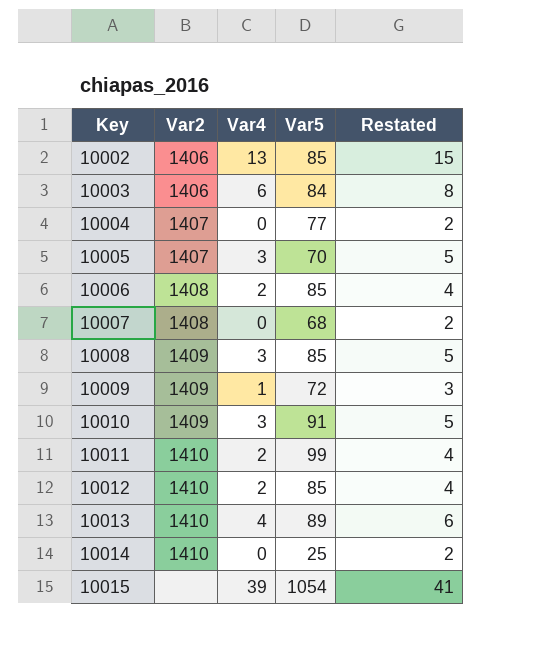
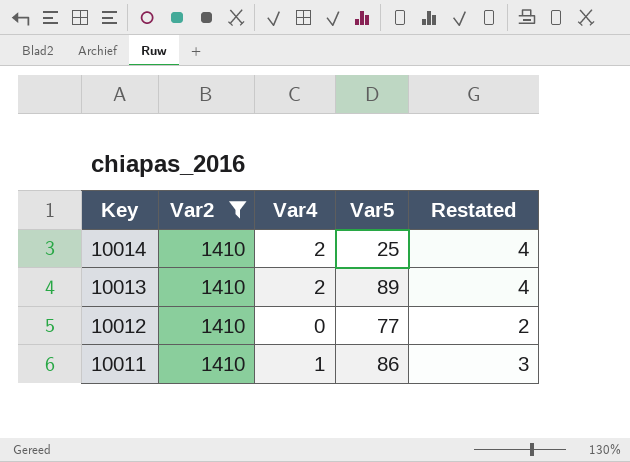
filter: none -> Var2 = 1410
row order: Key ascending -> Key descending
10014 | Var4: 0 -> 2
10014 | Restated: 2 -> 4
10013 | Var4: 4 -> 2
10013 | Restated: 6 -> 4
10012 | Var4: 2 -> 0
10012 | Var5: 85 -> 77
10012 | Restated: 4 -> 2
10011 | Var4: 2 -> 1
10011 | Var5: 99 -> 86
10011 | Restated: 4 -> 3

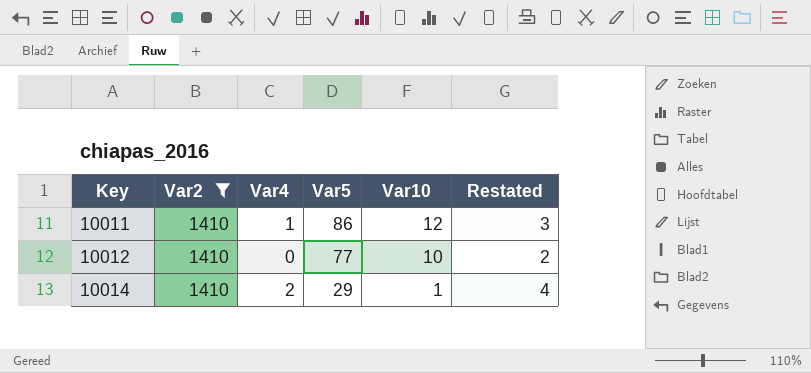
row order: Key descending -> Key ascending
column Var10 | position: none -> 5
row 10013: 1410 | 2 | 89 | 4 -> none
10014 | Var5: 25 -> 29

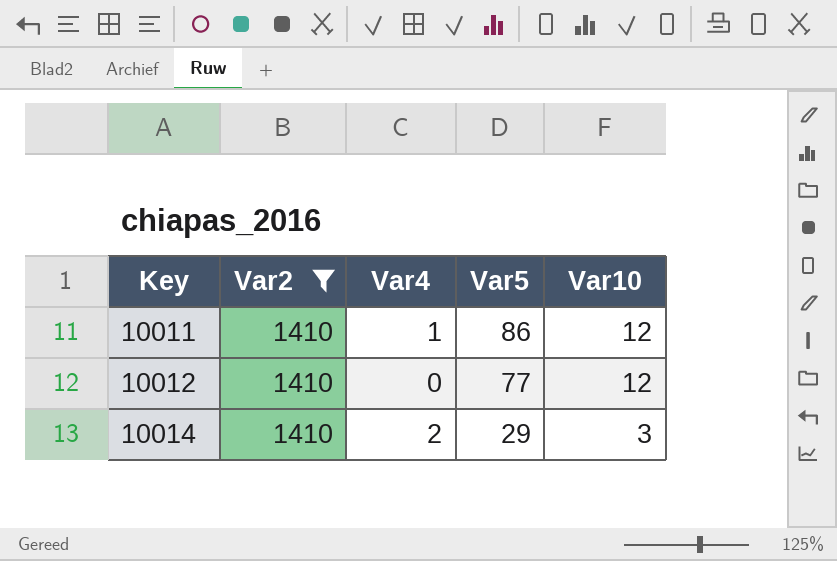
column Restated | formula: [Var4] + 2 -> none
10012 | Var10: 10 -> 12
10014 | Var10: 1 -> 3

